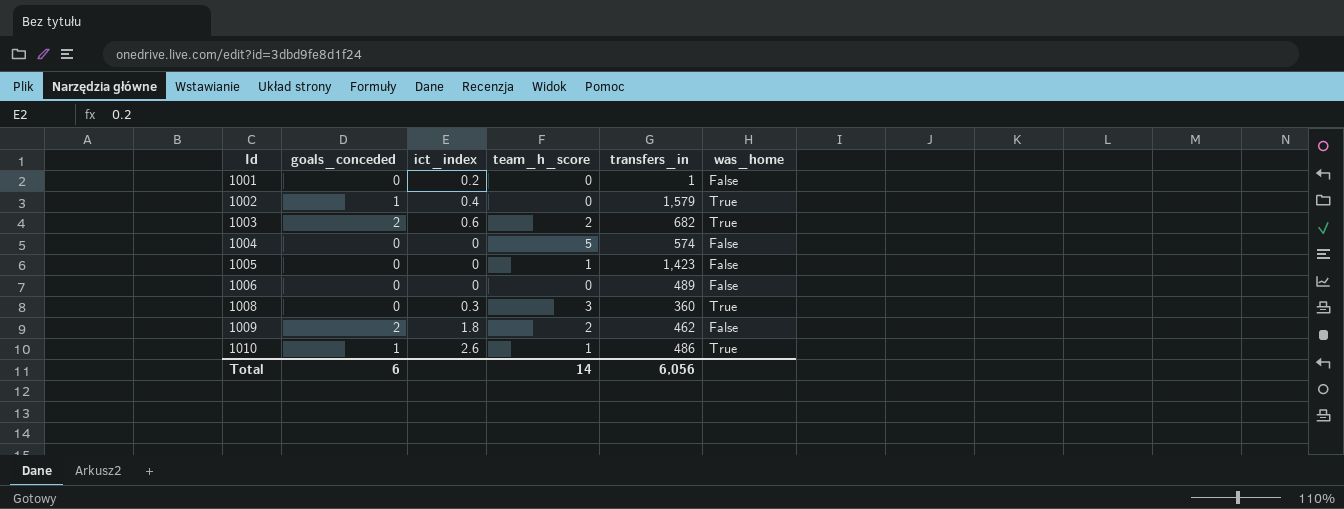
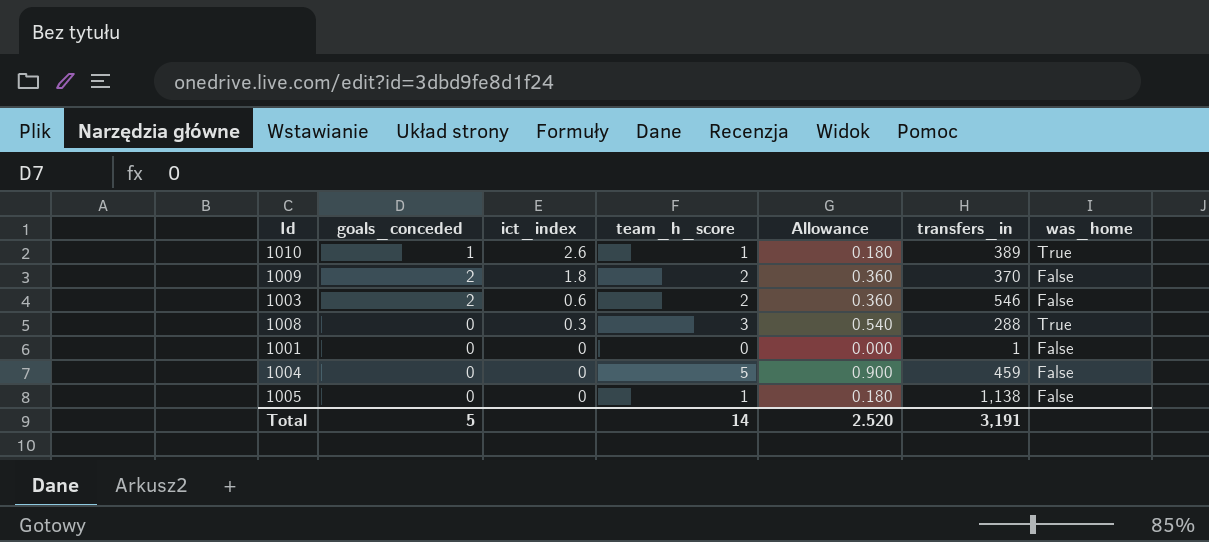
row order: Id ascending -> ict_index descending
column Allowance | formula: none -> [team_h_score] * 0.18
row 1002: 1 | 0.4 | 0 | 1,579 | True -> none
row 1006: 0 | 0 | 0 | 489 | False -> none
1010 | transfers_in: 486 -> 389
1009 | transfers_in: 462 -> 370
1003 | transfers_in: 682 -> 546
1003 | was_home: True -> False
1008 | transfers_in: 360 -> 288
1001 | ict_index: 0.2 -> 0
1004 | transfers_in: 574 -> 459
1005 | transfers_in: 1,423 -> 1,138
Total | goals_conceded: 6 -> 5
Total | transfers_in: 6,056 -> 3,191

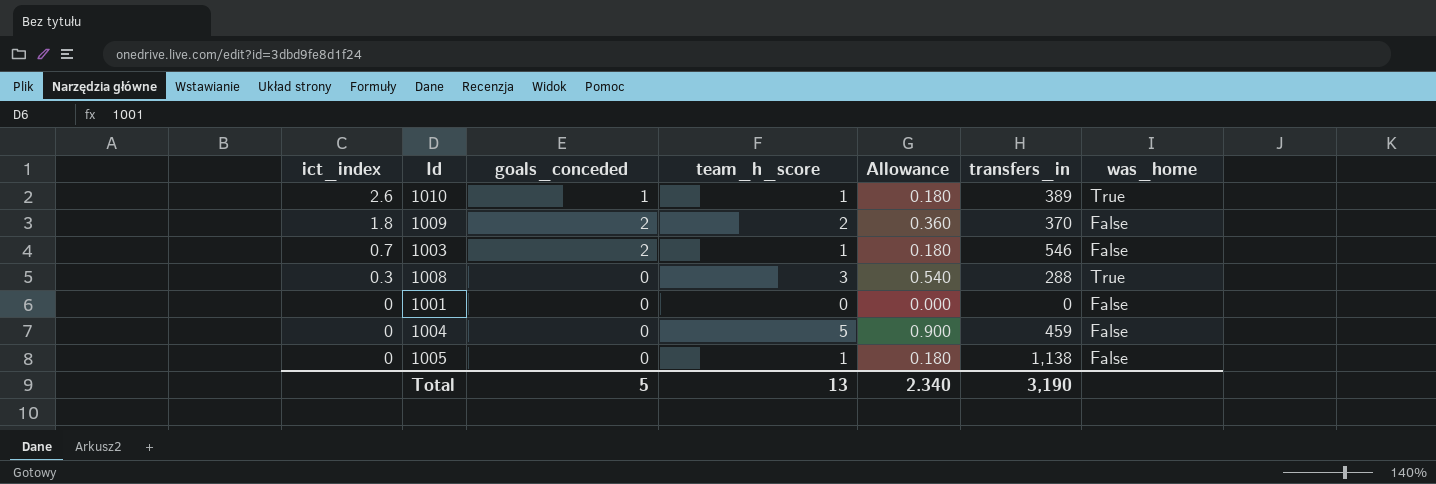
column ict_index | position: 3 -> 1
1003 | ict_index: 0.6 -> 0.7
1003 | team_h_score: 2 -> 1
1003 | Allowance: 0.360 -> 0.180
1001 | transfers_in: 1 -> 0
Total | team_h_score: 14 -> 13
Total | Allowance: 2.520 -> 2.340
Total | transfers_in: 3,191 -> 3,190

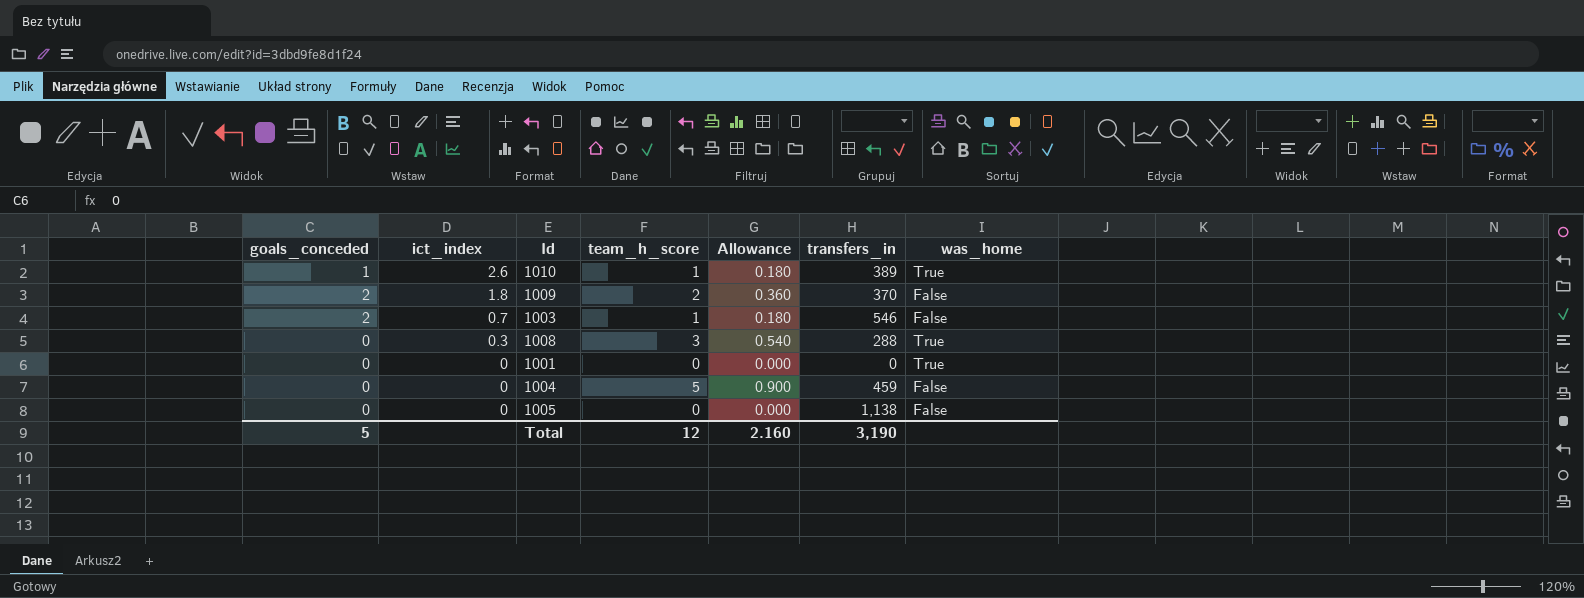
column goals_conceded | position: 3 -> 1
1001 | was_home: False -> True
1005 | team_h_score: 1 -> 0
1005 | Allowance: 0.180 -> 0.000
Total | team_h_score: 13 -> 12
Total | Allowance: 2.340 -> 2.160

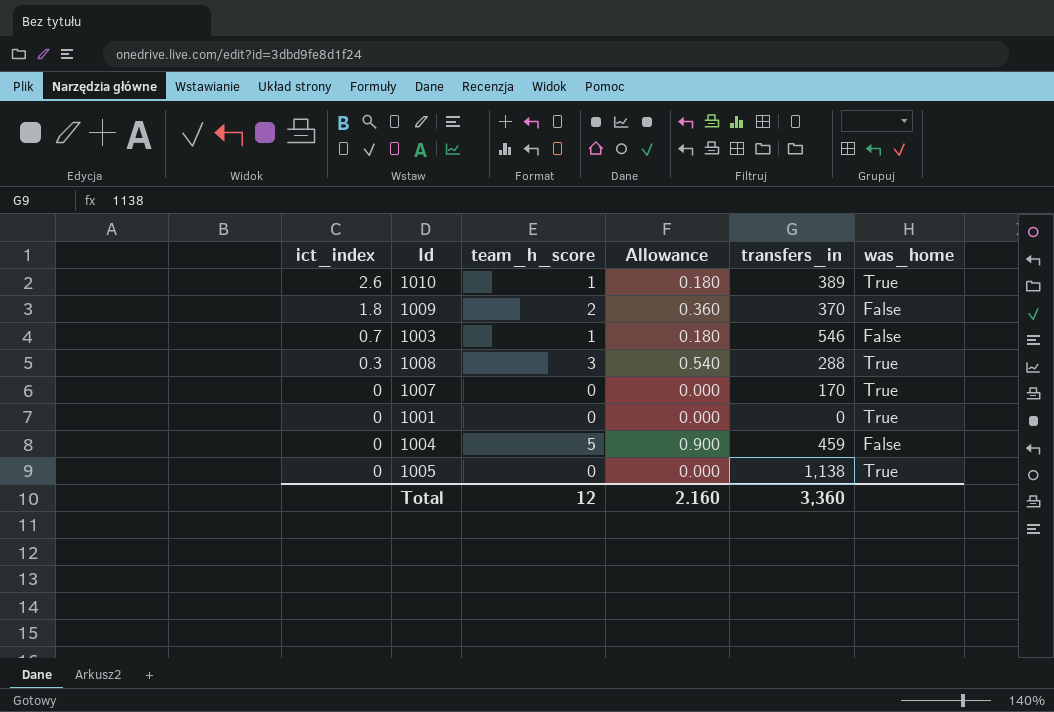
column goals_conceded | position: 1 -> none
row 1007: none -> 0 | 0 | 0.000 | 170 | True
1005 | was_home: False -> True
Total | transfers_in: 3,190 -> 3,360

